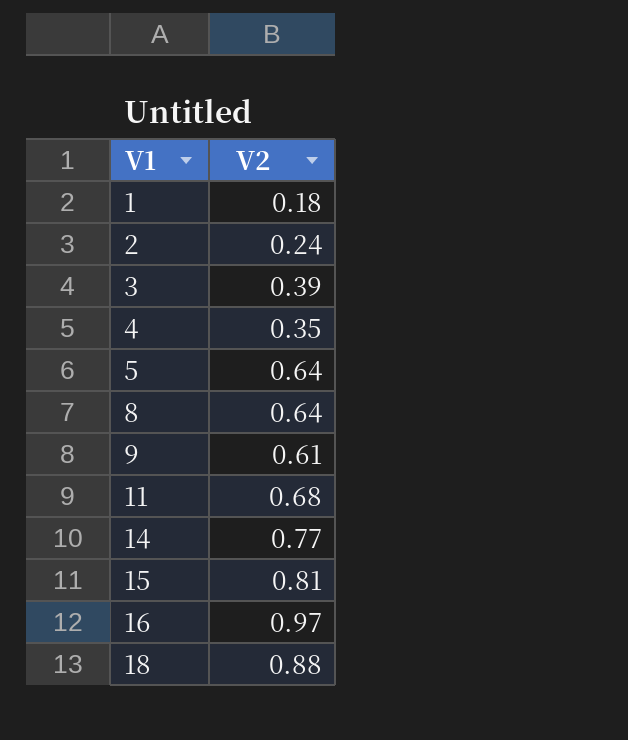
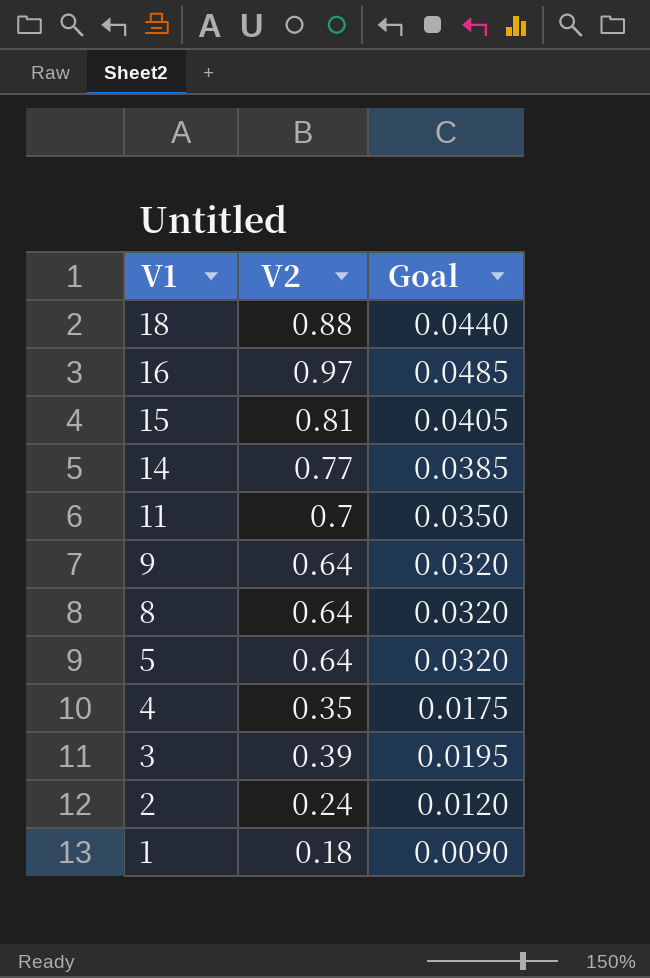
row order: V1 ascending -> V1 descending
column Goal | formula: none -> [V2] * 0.05
11 | V2: 0.68 -> 0.7
9 | V2: 0.61 -> 0.64

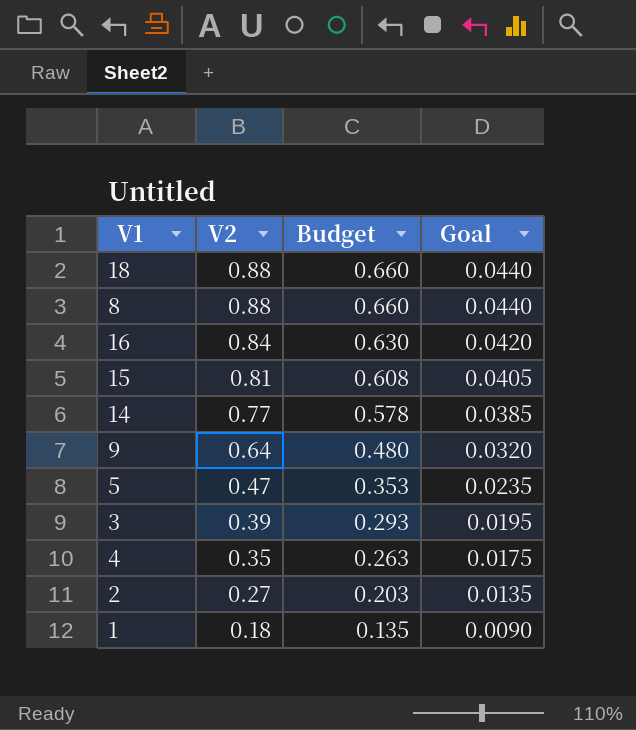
row order: V1 descending -> V2 descending
column Budget | formula: none -> [V2] * 0.75
row 11: 0.7 | 0.0350 -> none
8 | V2: 0.64 -> 0.88
8 | Goal: 0.0320 -> 0.0440
16 | V2: 0.97 -> 0.84
16 | Goal: 0.0485 -> 0.0420
5 | V2: 0.64 -> 0.47
5 | Goal: 0.0320 -> 0.0235
2 | V2: 0.24 -> 0.27
2 | Goal: 0.0120 -> 0.0135

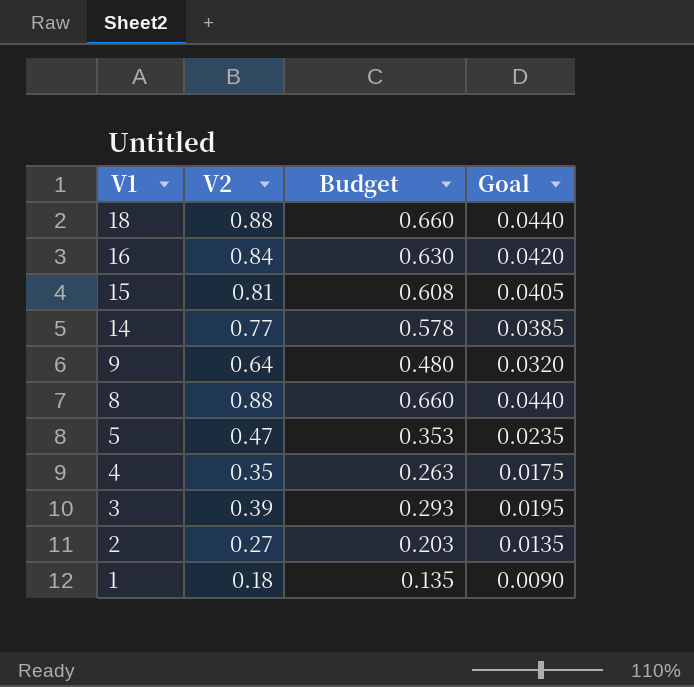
row order: V2 descending -> V1 descending

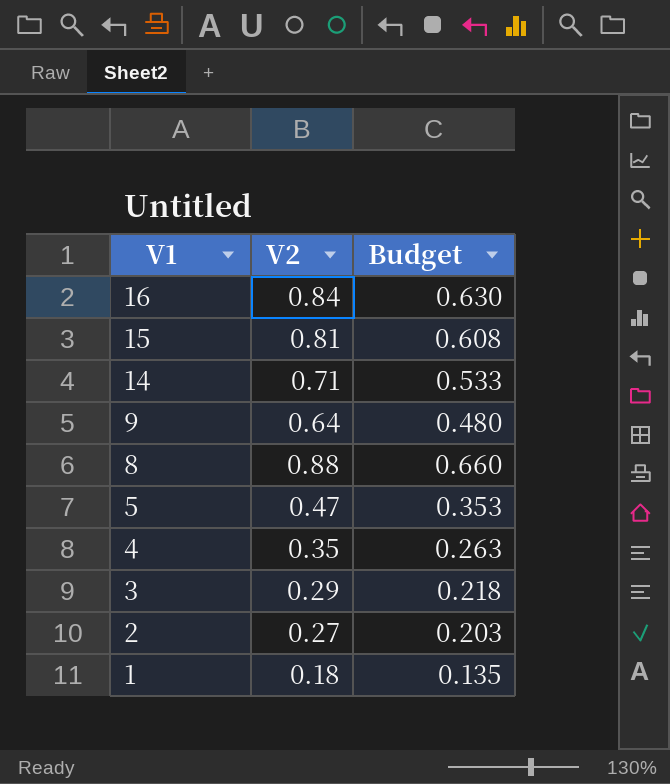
column Goal | formula: [V2] * 0.05 -> none
row 18: 0.88 | 0.660 | 0.0440 -> none
14 | V2: 0.77 -> 0.71
14 | Budget: 0.578 -> 0.533
3 | V2: 0.39 -> 0.29
3 | Budget: 0.293 -> 0.218

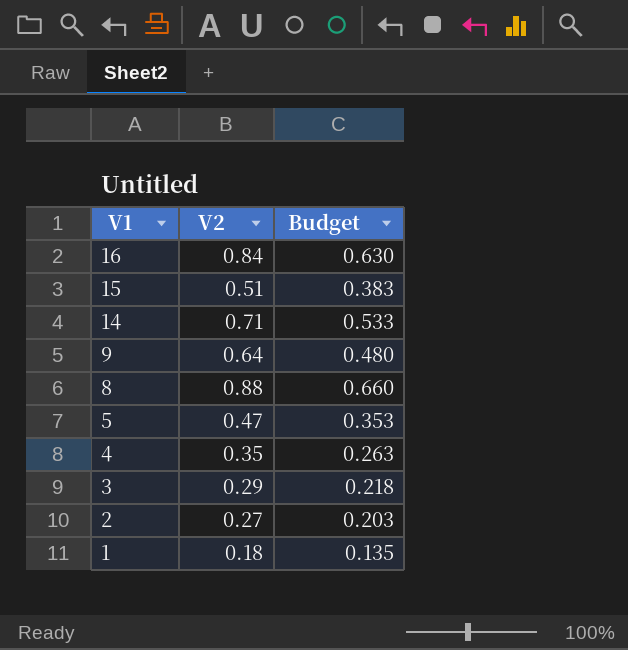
15 | V2: 0.81 -> 0.51
15 | Budget: 0.608 -> 0.383

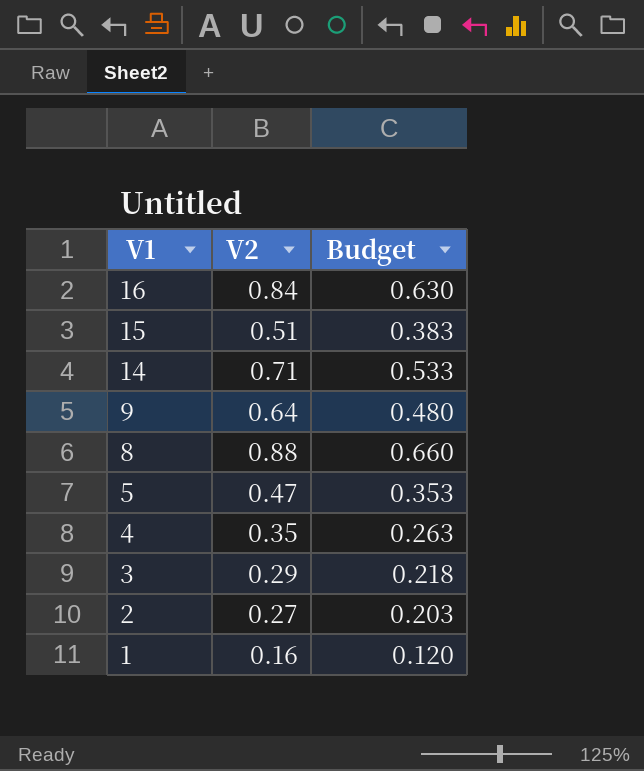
1 | V2: 0.18 -> 0.16
1 | Budget: 0.135 -> 0.120

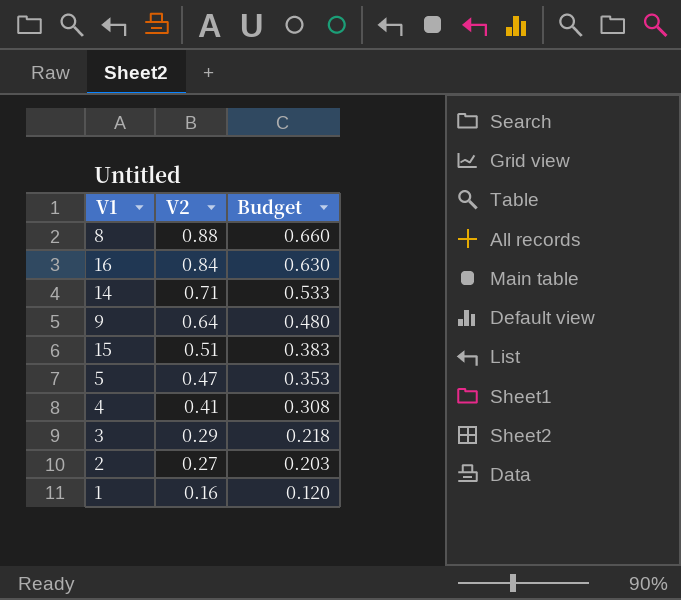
row order: V1 descending -> V2 descending
4 | V2: 0.35 -> 0.41
4 | Budget: 0.263 -> 0.308

